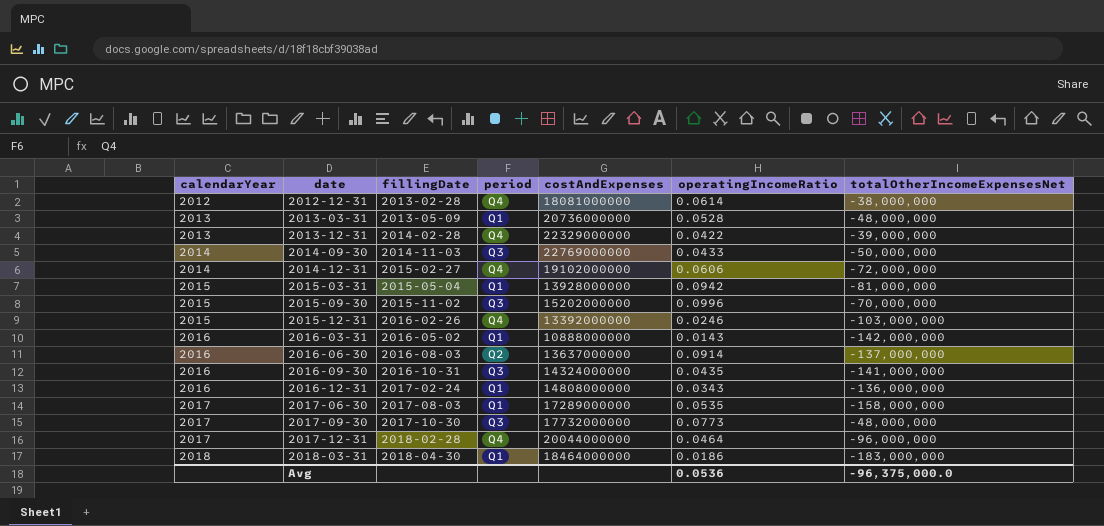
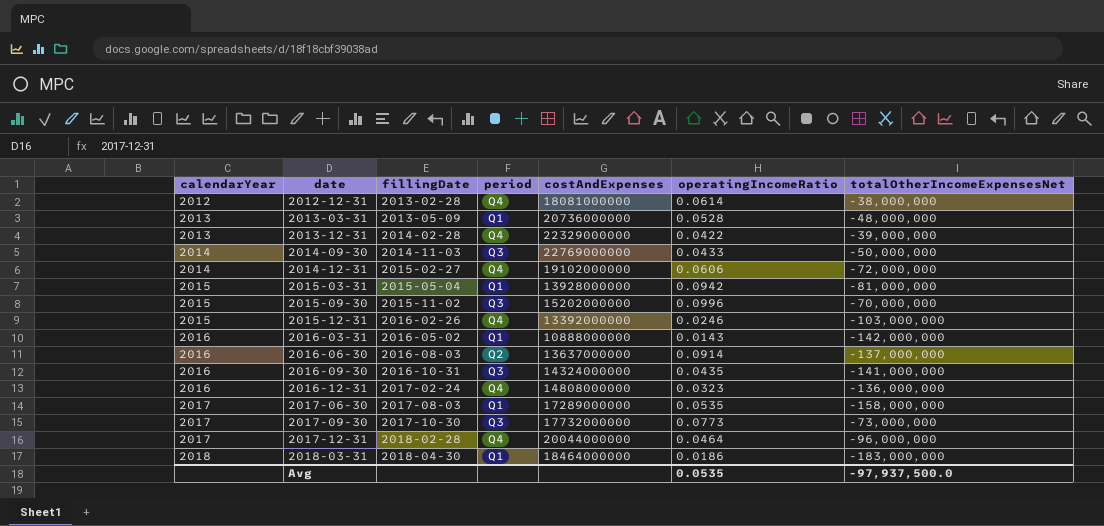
2016-12-31 | period: Q1 -> Q4
2016-12-31 | operatingIncomeRatio: 0.0343 -> 0.0323
2017-09-30 | totalOtherIncomeExpensesNet: -48,000,000 -> -73,000,000
Avg | operatingIncomeRatio: 0.0536 -> 0.0535
Avg | totalOtherIncomeExpensesNet: -96,375,000.0 -> -97,937,500.0

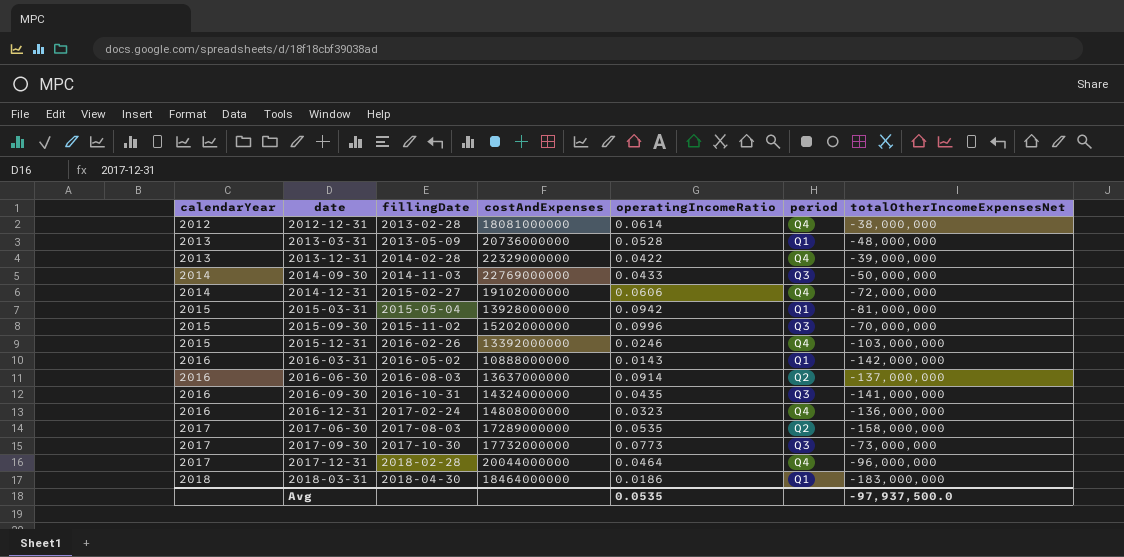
column period | position: 4 -> 6
2017-06-30 | period: Q1 -> Q2

